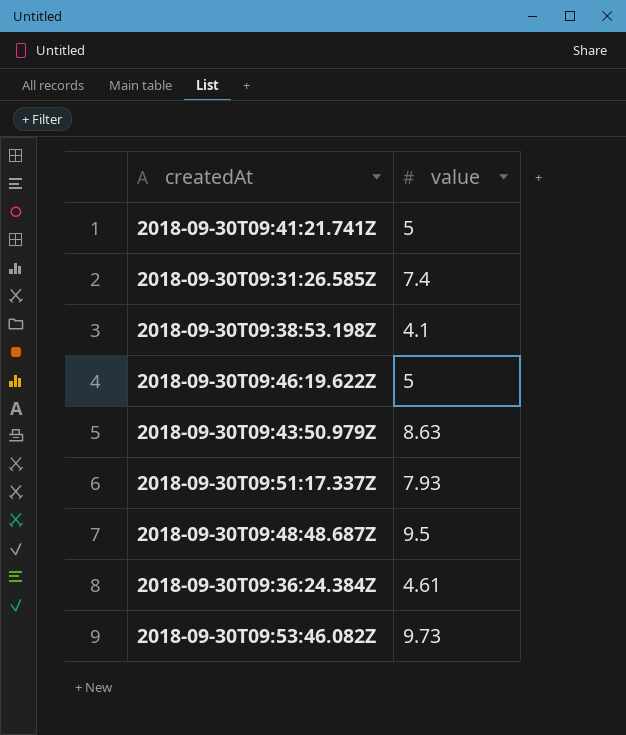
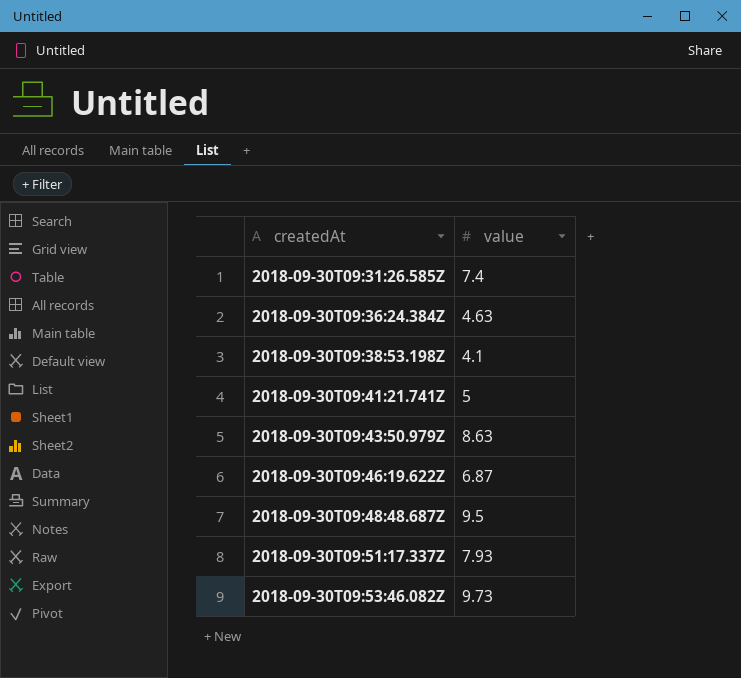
row order: none -> createdAt ascending
2018-09-30T09:36:24.384Z | value: 4.61 -> 4.63
2018-09-30T09:46:19.622Z | value: 5 -> 6.87

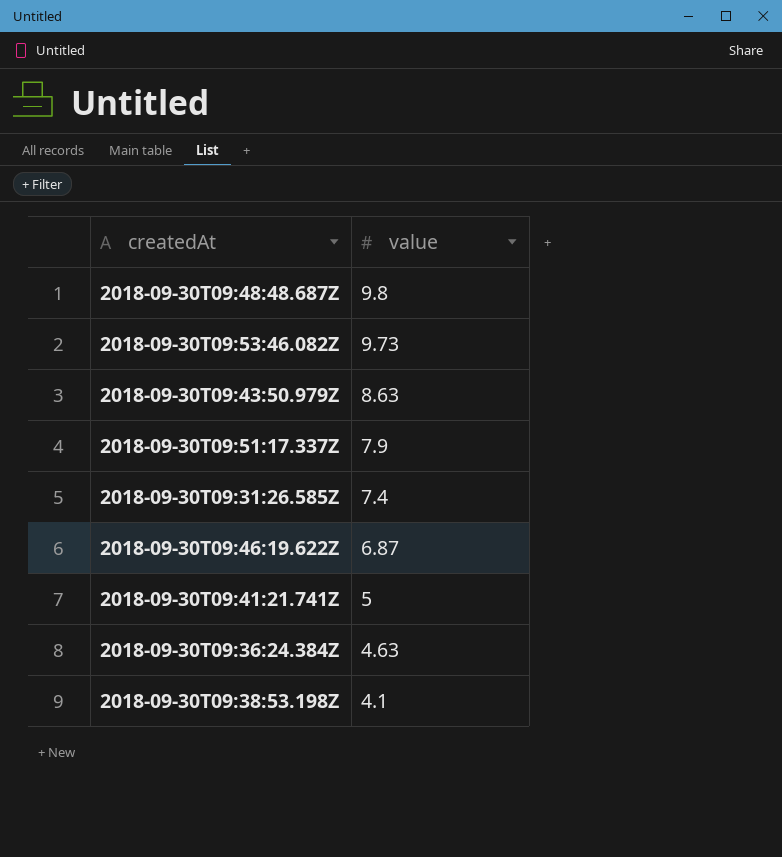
row order: createdAt ascending -> value descending
2018-09-30T09:48:48.687Z | value: 9.5 -> 9.8
2018-09-30T09:51:17.337Z | value: 7.93 -> 7.9

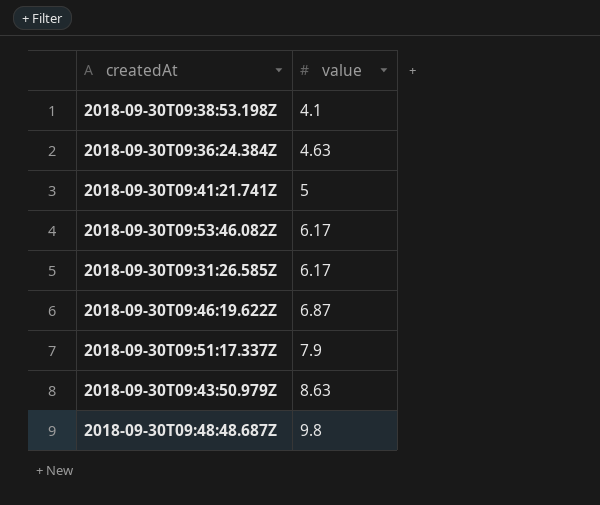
row order: value descending -> value ascending
2018-09-30T09:53:46.082Z | value: 9.73 -> 6.17
2018-09-30T09:31:26.585Z | value: 7.4 -> 6.17

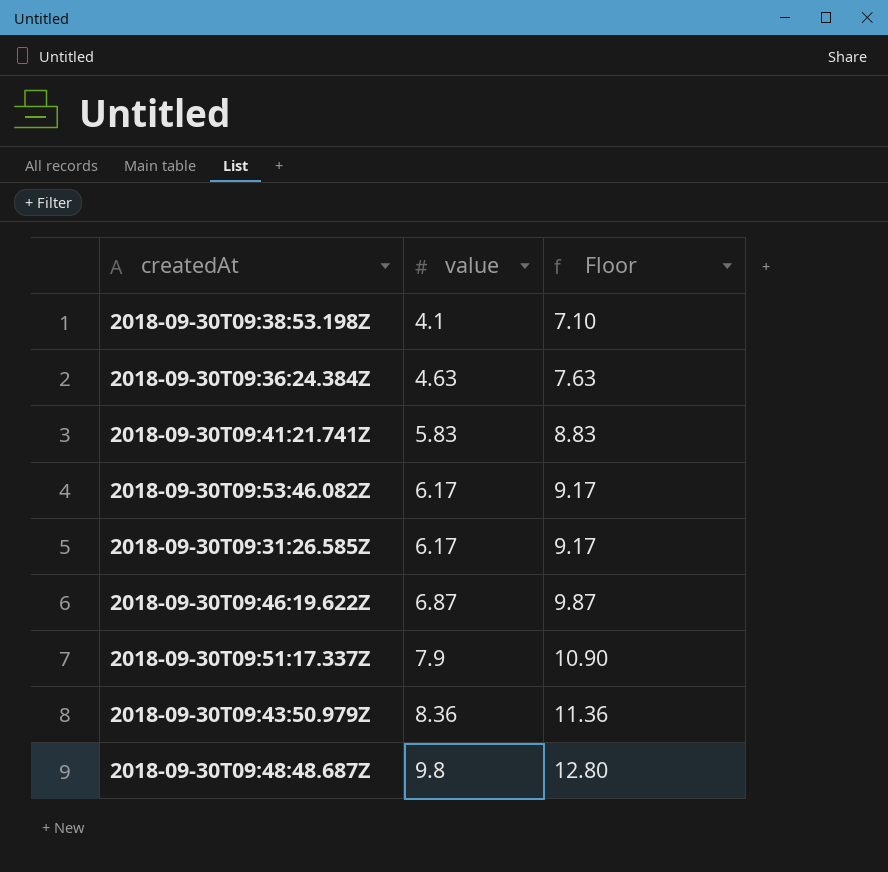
column Floor | formula: none -> [value] + 3
2018-09-30T09:41:21.741Z | value: 5 -> 5.83
2018-09-30T09:43:50.979Z | value: 8.63 -> 8.36

